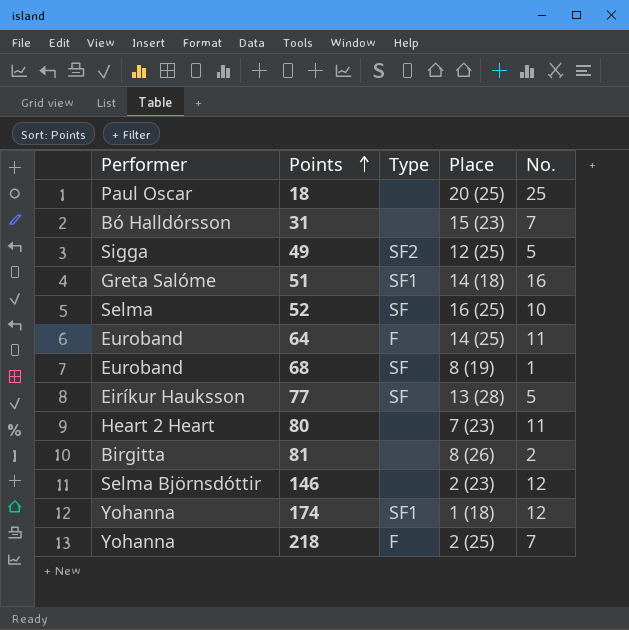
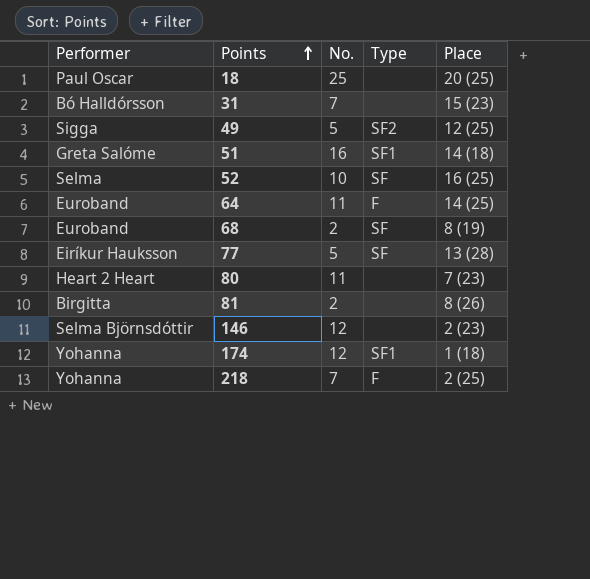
column No. | position: 5 -> 3
68 | No.: 1 -> 2

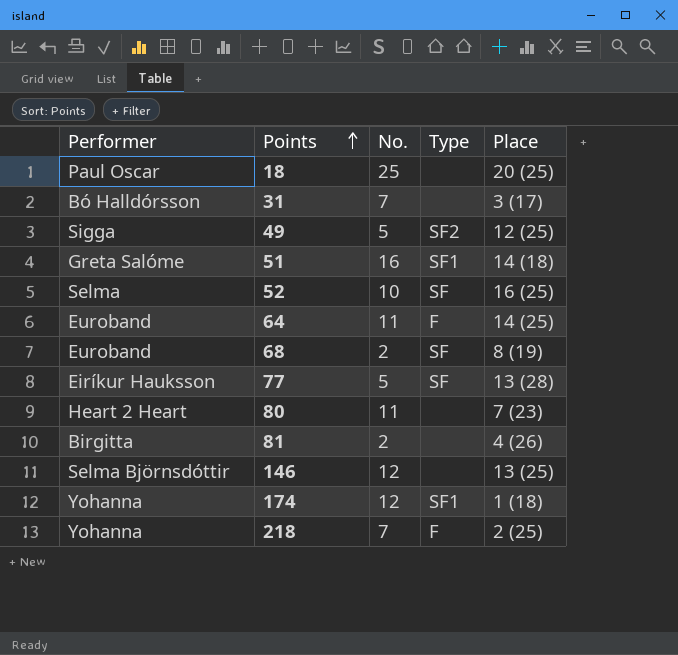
31 | Place: 15 (23) -> 3 (17)
81 | Place: 8 (26) -> 4 (26)
146 | Place: 2 (23) -> 13 (25)

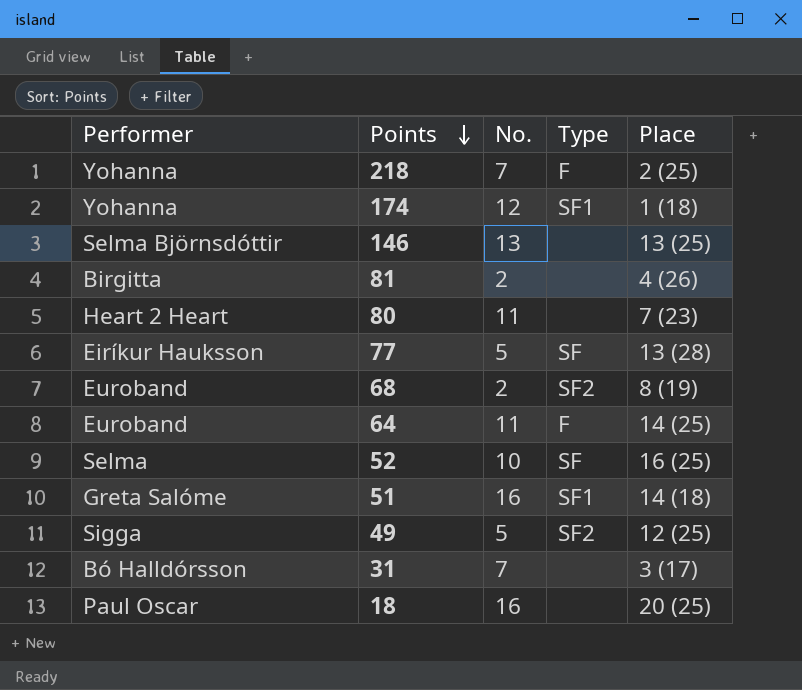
row order: Points ascending -> Points descending
146 | No.: 12 -> 13
68 | Type: SF -> SF2
18 | No.: 25 -> 16

